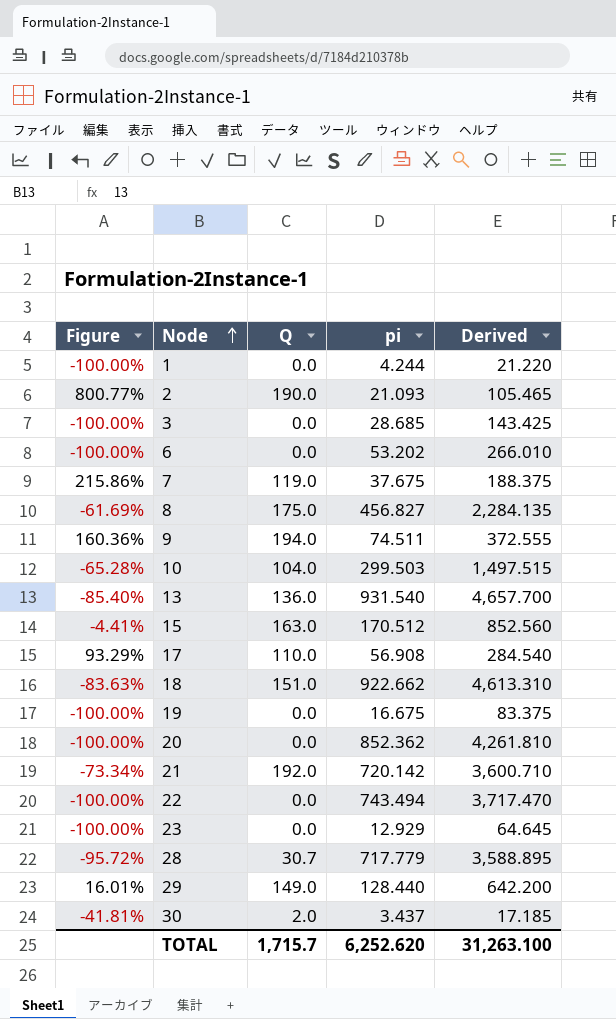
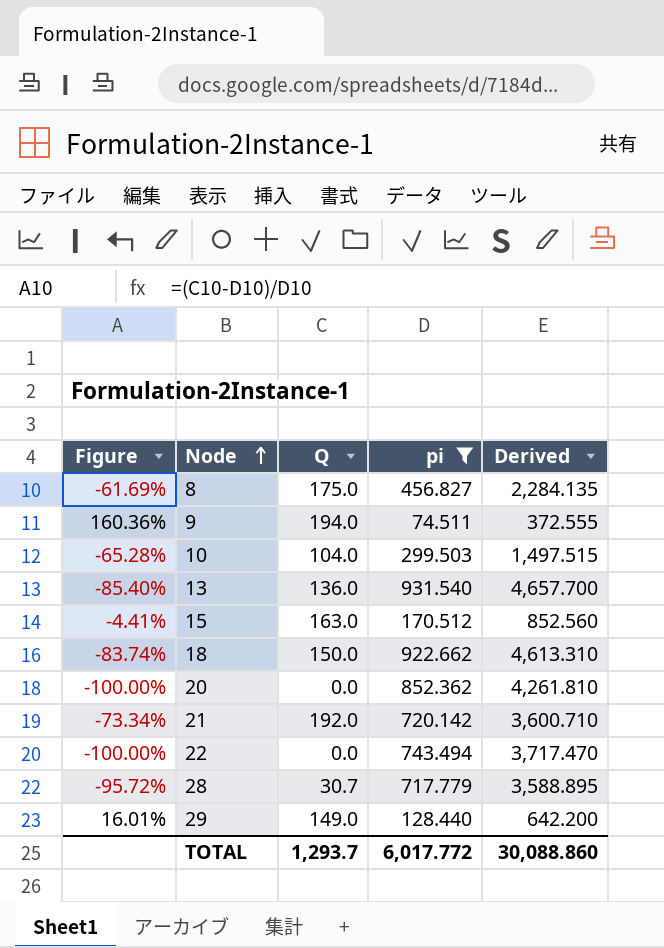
filter: none -> pi >= 74.511
18 | Figure: -83.63% -> -83.74%
18 | Q: 151.0 -> 150.0
TOTAL | Q: 1,715.7 -> 1,293.7
TOTAL | pi: 6,252.620 -> 6,017.772
TOTAL | Derived: 31,263.100 -> 30,088.860

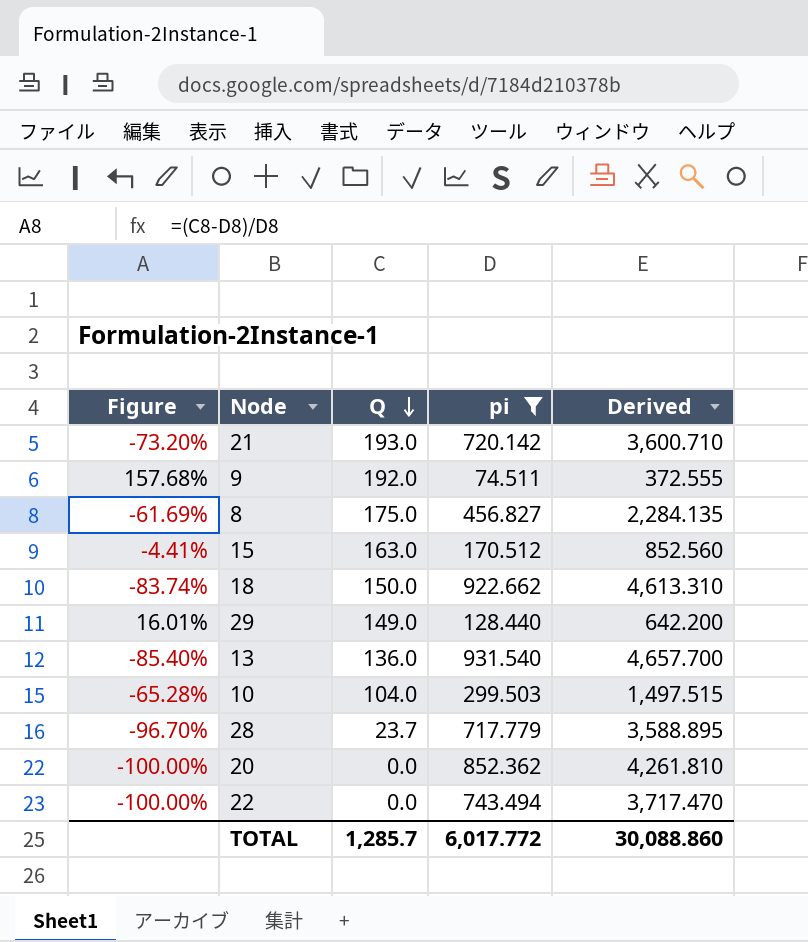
row order: Node ascending -> Q descending
21 | Figure: -73.34% -> -73.20%
21 | Q: 192.0 -> 193.0
9 | Figure: 160.36% -> 157.68%
9 | Q: 194.0 -> 192.0
28 | Figure: -95.72% -> -96.70%
28 | Q: 30.7 -> 23.7
TOTAL | Q: 1,293.7 -> 1,285.7

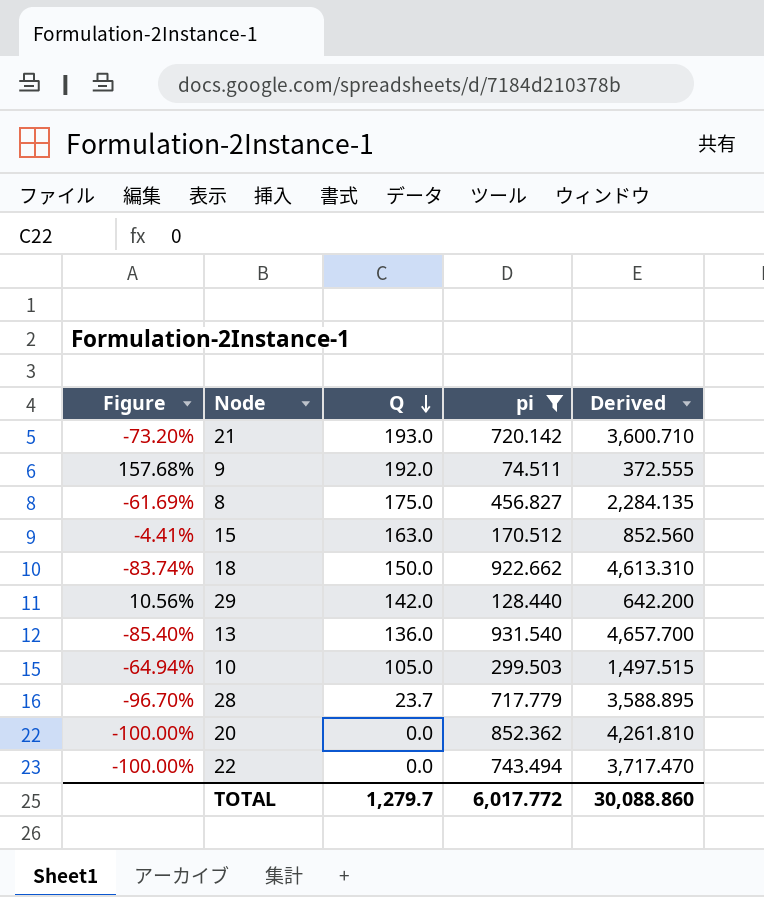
29 | Figure: 16.01% -> 10.56%
29 | Q: 149.0 -> 142.0
10 | Figure: -65.28% -> -64.94%
10 | Q: 104.0 -> 105.0
TOTAL | Q: 1,285.7 -> 1,279.7

